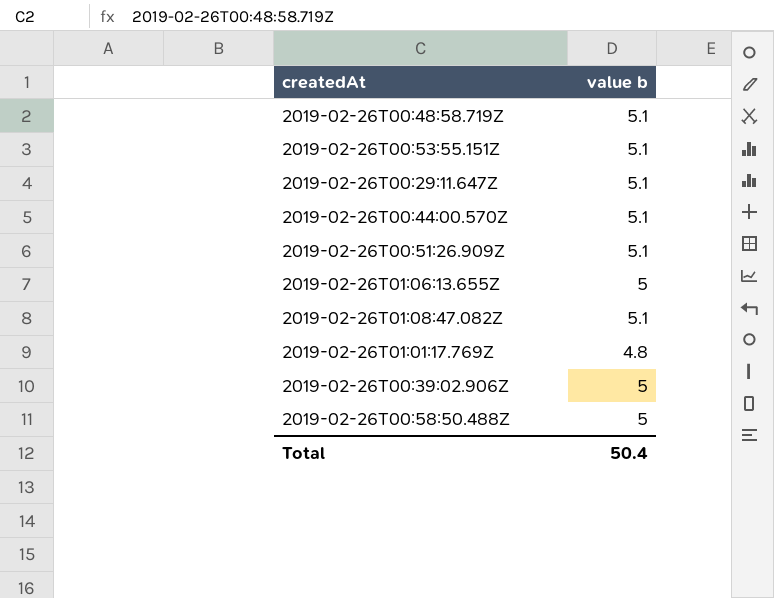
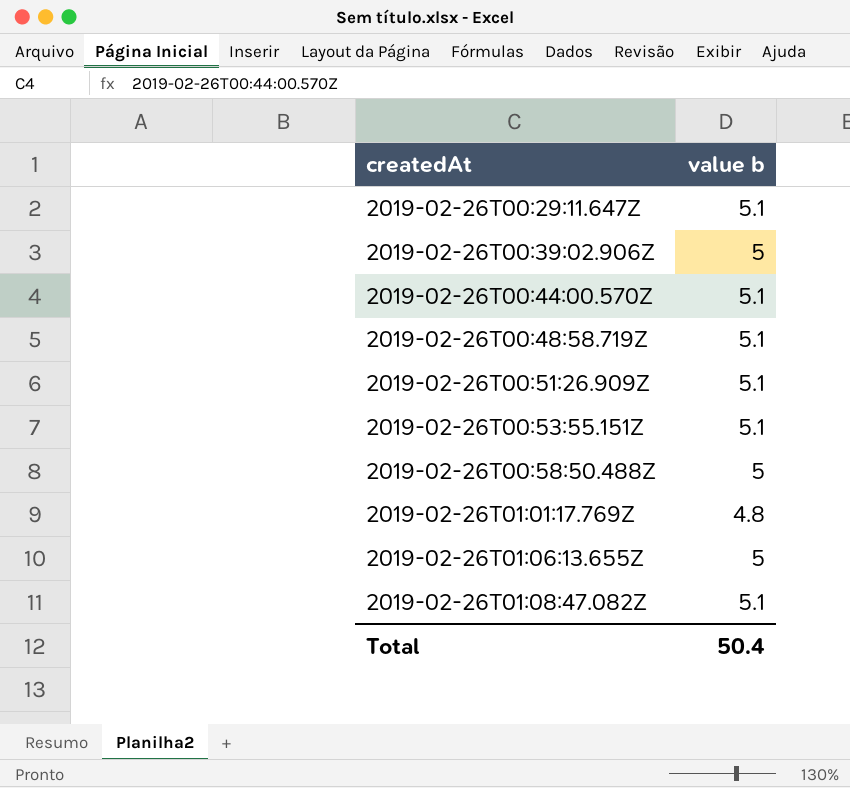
row order: none -> createdAt ascending

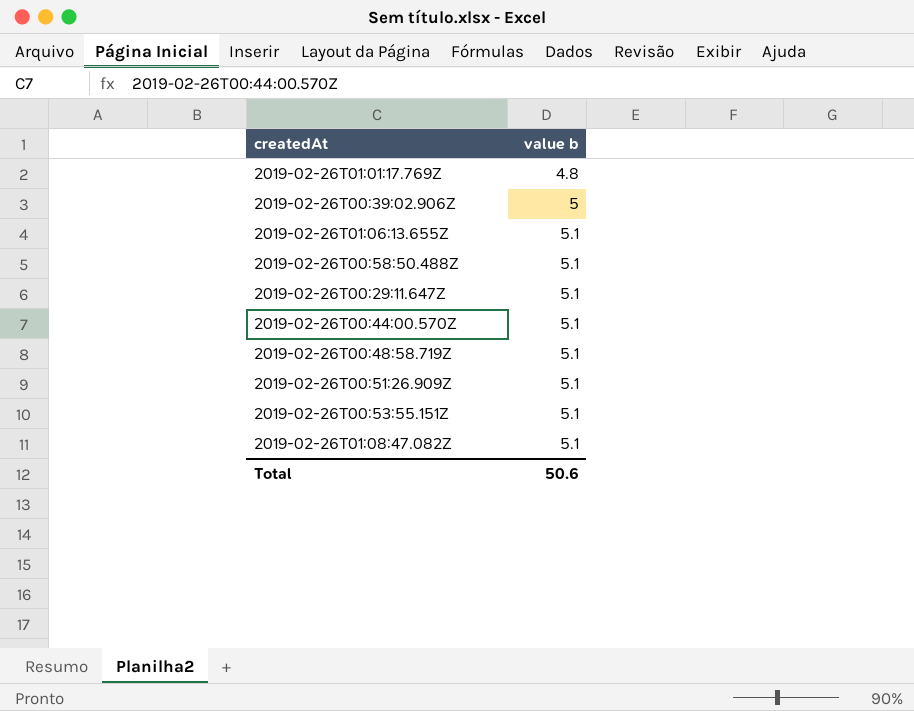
row order: createdAt ascending -> value b ascending
2019-02-26T01:06:13.655Z | value b: 5 -> 5.1
2019-02-26T00:58:50.488Z | value b: 5 -> 5.1
Total | value b: 50.4 -> 50.6

